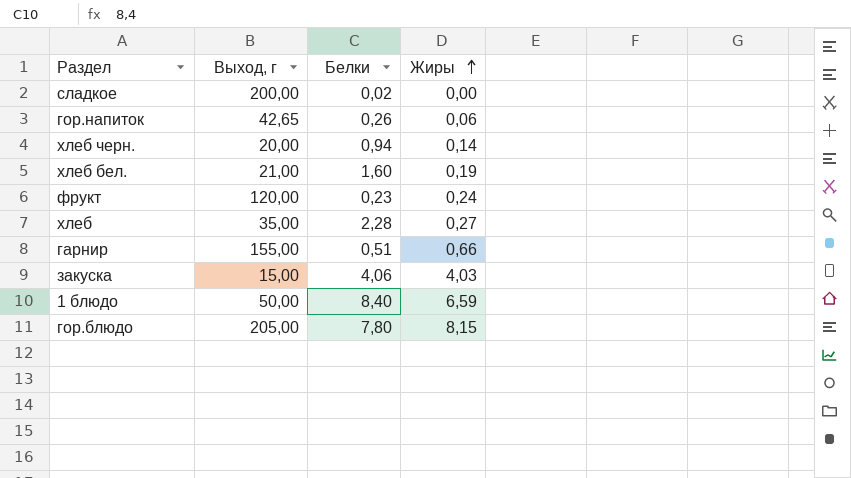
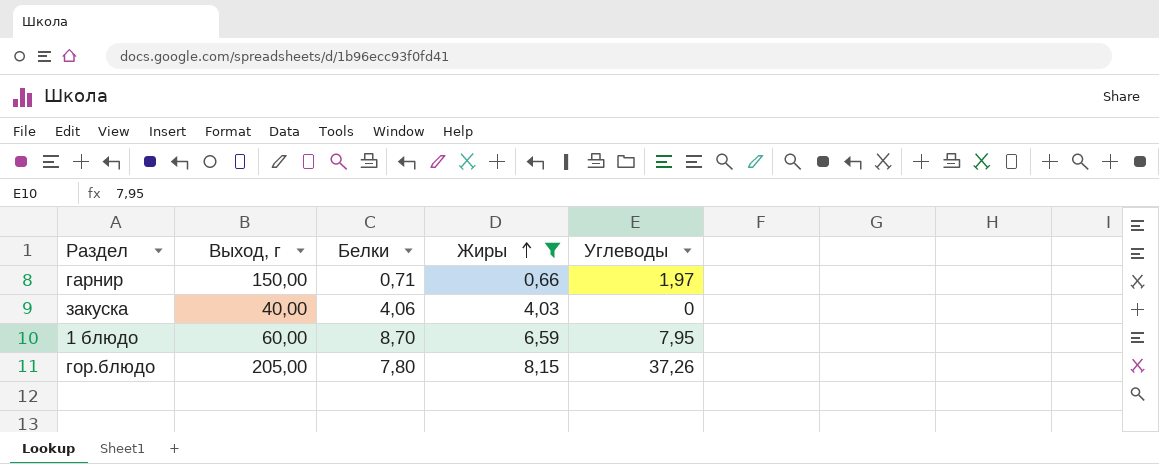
filter: none -> Жиры >= 0,66
column Углеводы | position: none -> 5
гарнир | Выход, г: 155,00 -> 150,00
гарнир | Белки: 0,51 -> 0,71
закуска | Выход, г: 15,00 -> 40,00
1 блюдо | Выход, г: 50,00 -> 60,00
1 блюдо | Белки: 8,40 -> 8,70

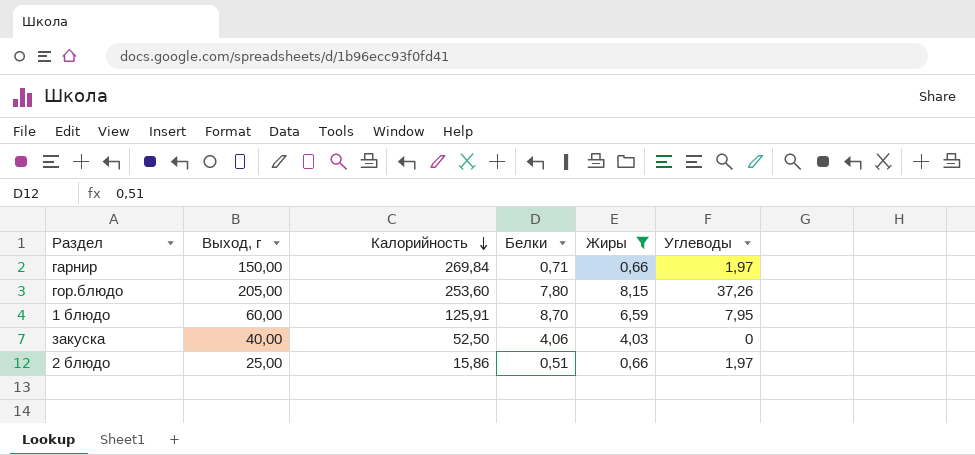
row order: Жиры ascending -> Калорийность descending
column Калорийность | position: none -> 3
row 2 блюдо: none -> 25,00 | 15,86 | 0,51 | 0,66 | 1,97

